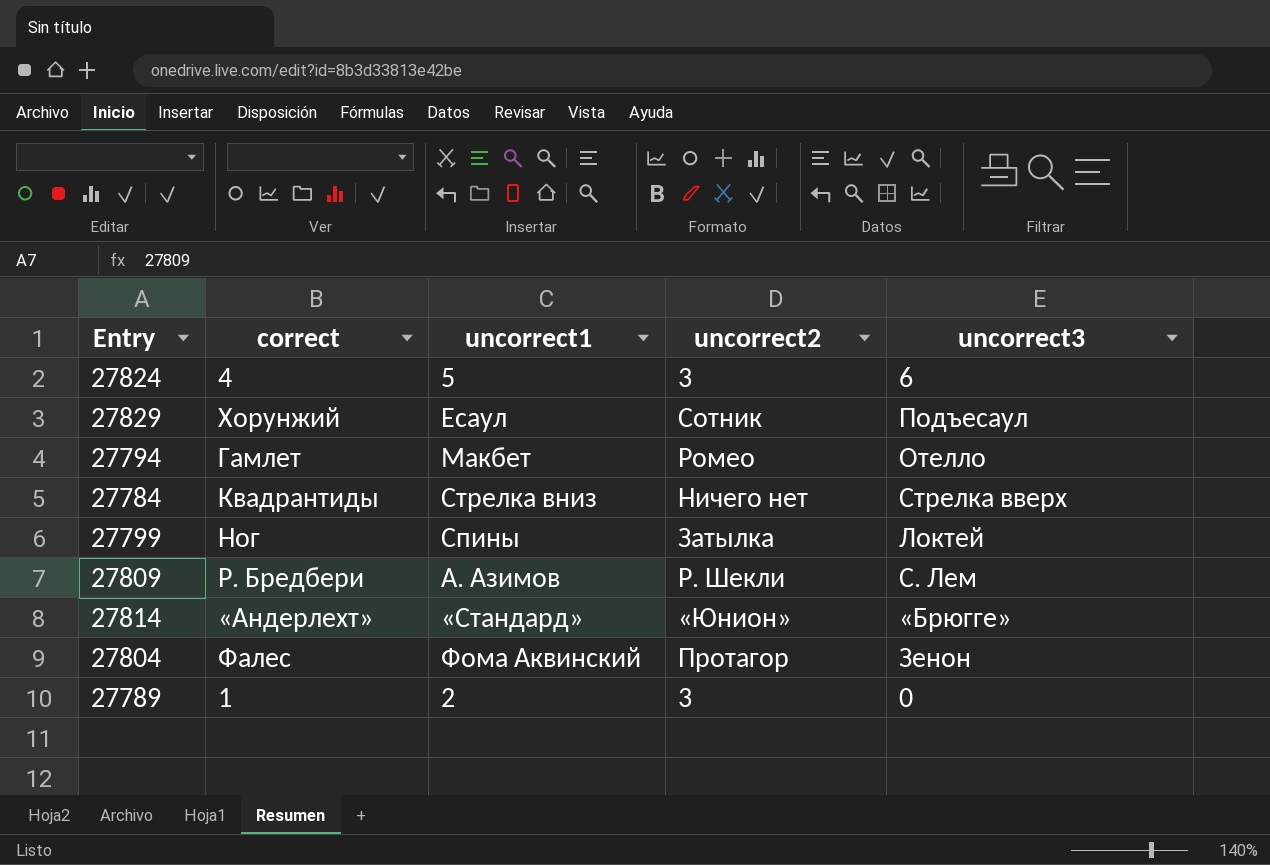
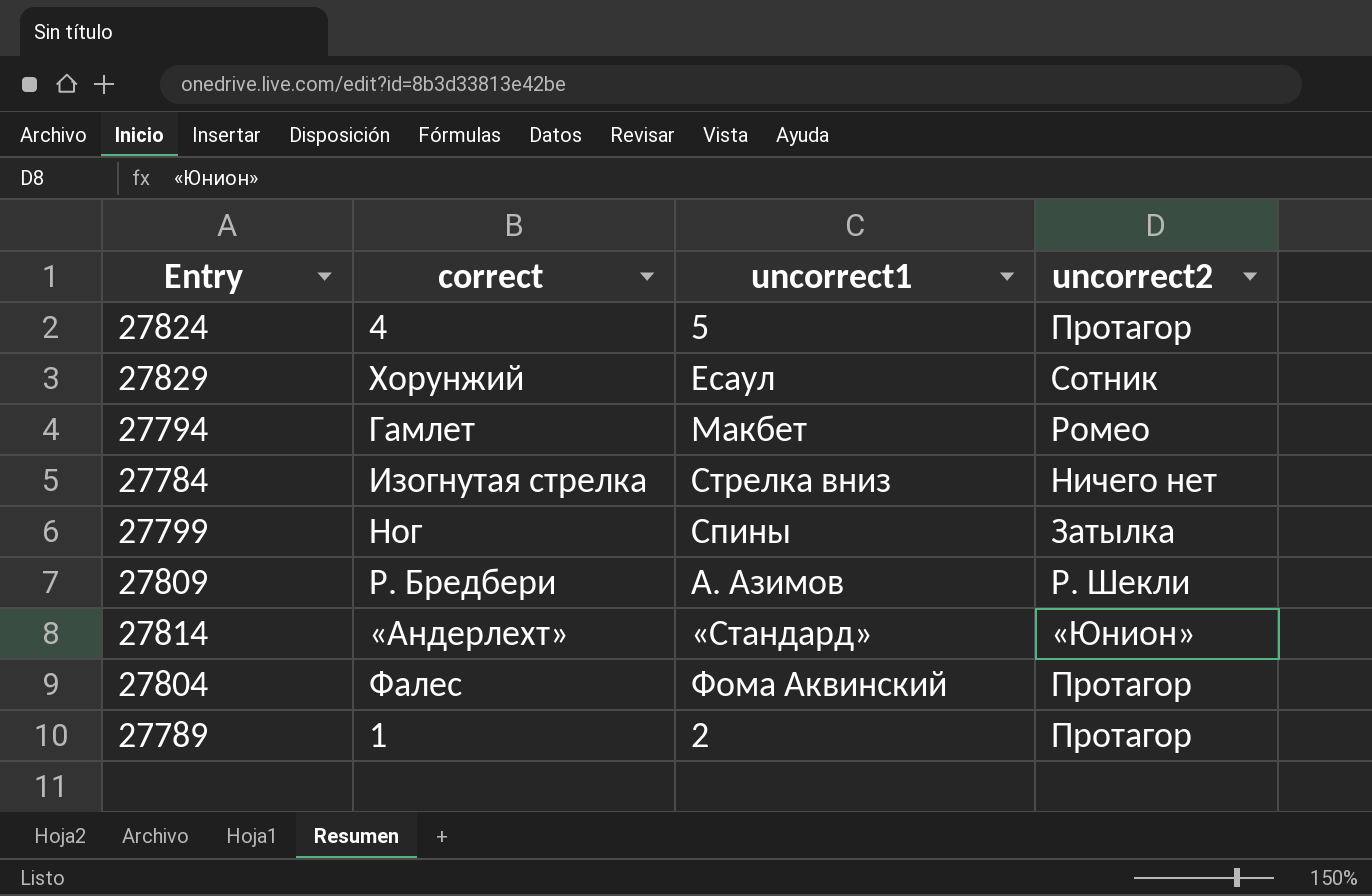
column uncorrect3 | position: 5 -> none
27824 | uncorrect2: 3 -> Протагор
27784 | correct: Квадрантиды -> Изогнутая стрелка
27789 | uncorrect2: 3 -> Протагор

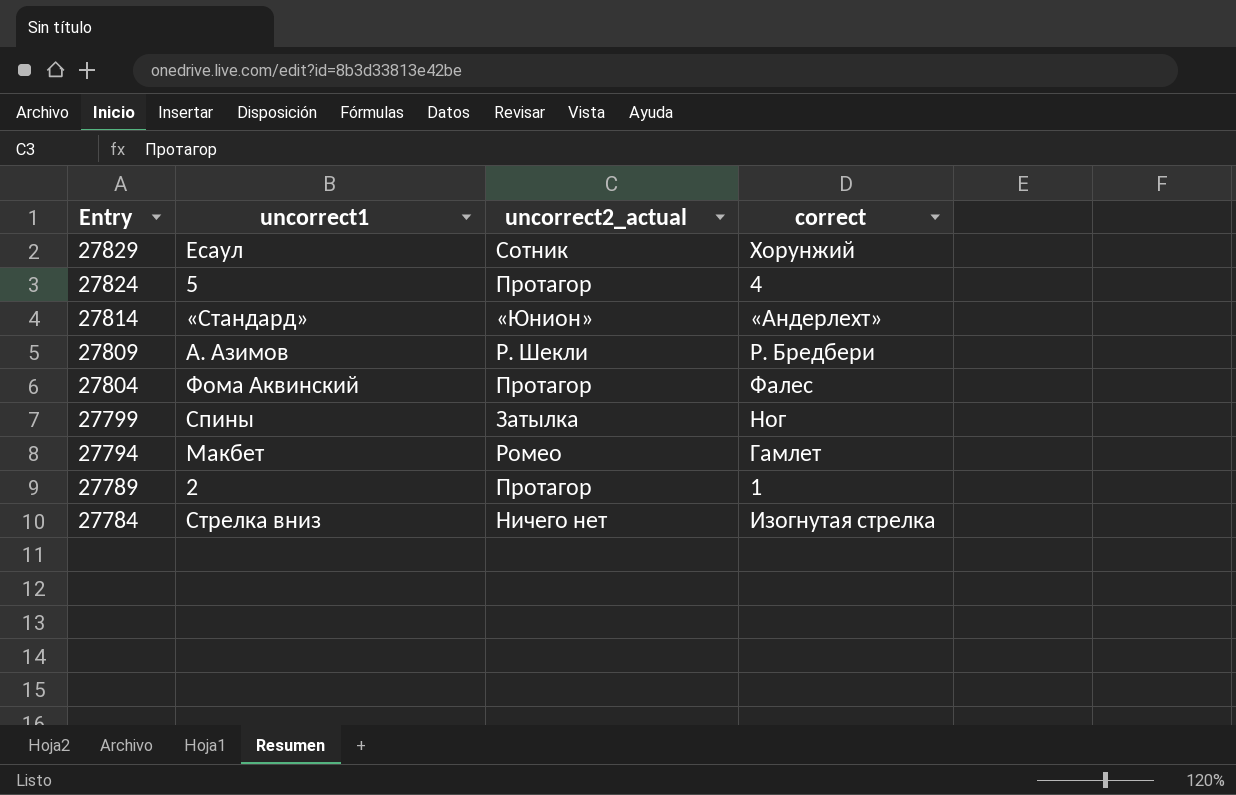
row order: none -> Entry descending
column name: uncorrect2 -> uncorrect2_actual
column correct | position: 2 -> 4

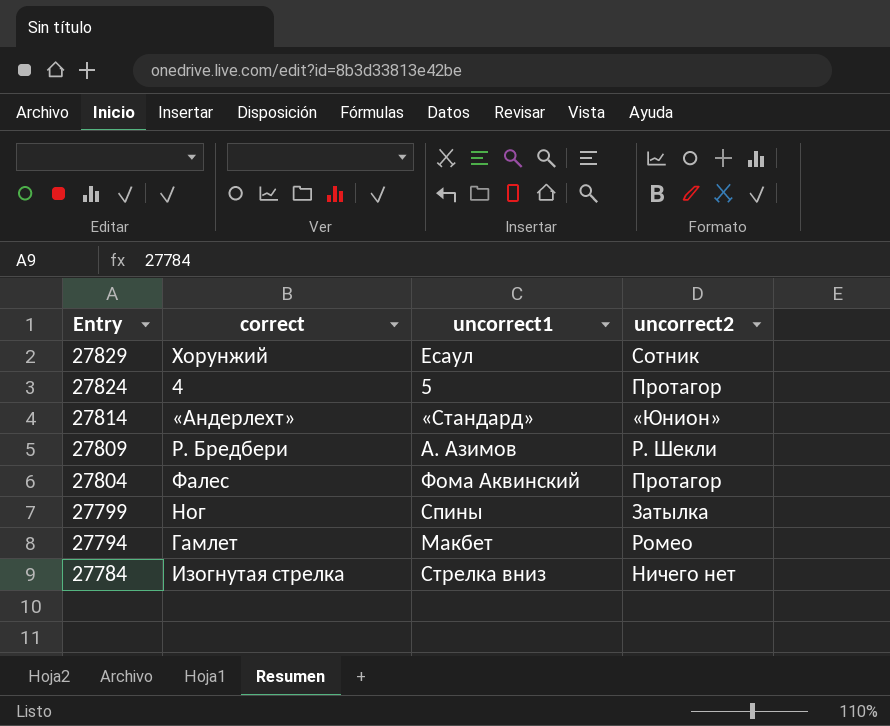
column correct | position: 4 -> 2
column name: uncorrect2_actual -> uncorrect2
row 27789: 2 | Протагор | 1 -> none

